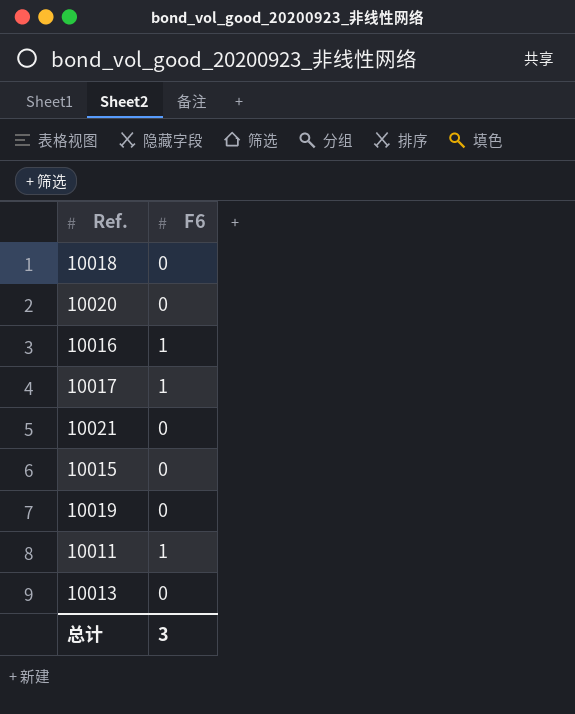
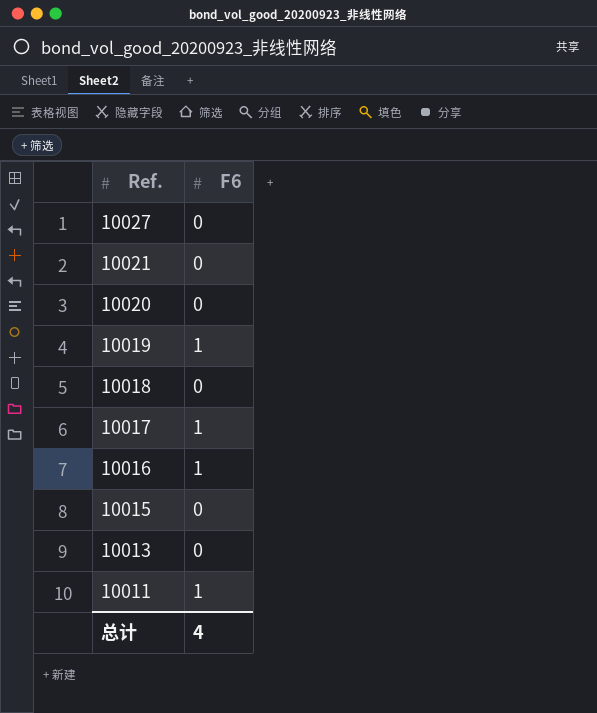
row order: none -> Ref. descending
row 10027: none -> 0
10019 | F6: 0 -> 1
总计 | F6: 3 -> 4

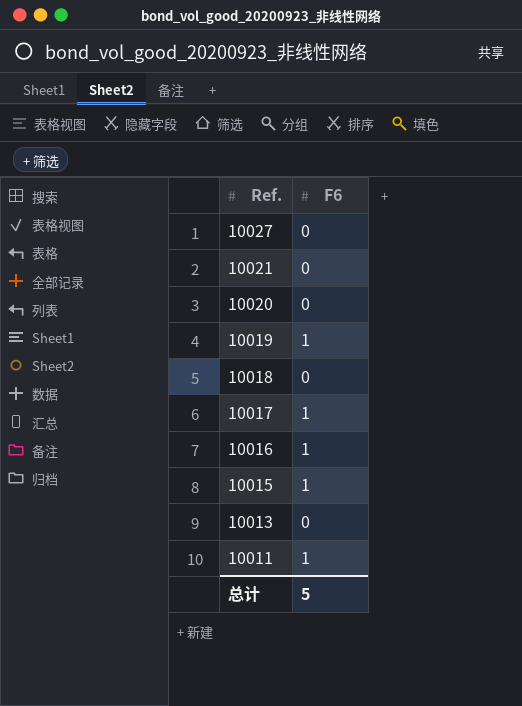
10015 | F6: 0 -> 1
总计 | F6: 4 -> 5

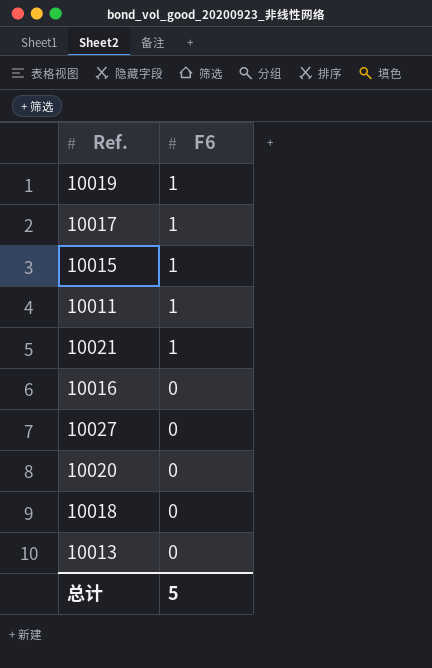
row order: Ref. descending -> F6 descending
10021 | F6: 0 -> 1
10016 | F6: 1 -> 0

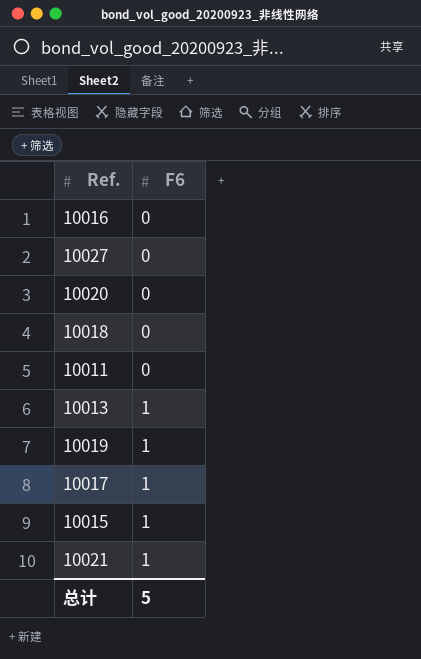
row order: F6 descending -> F6 ascending
10011 | F6: 1 -> 0
10013 | F6: 0 -> 1

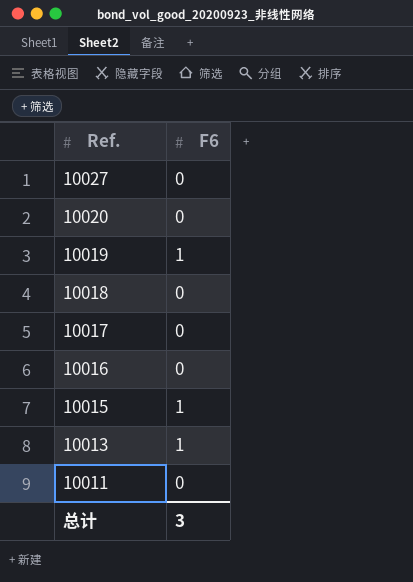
row order: F6 ascending -> Ref. descending
row 10021: 1 -> none
10017 | F6: 1 -> 0
总计 | F6: 5 -> 3

